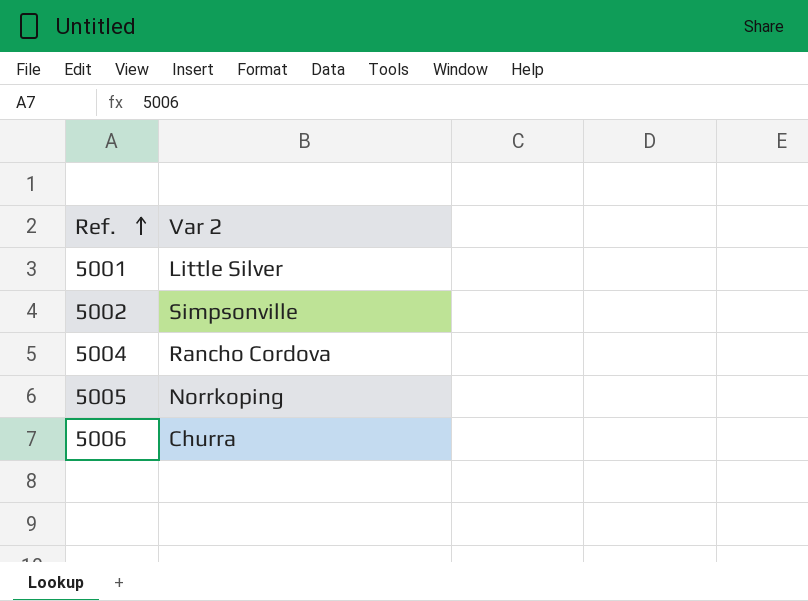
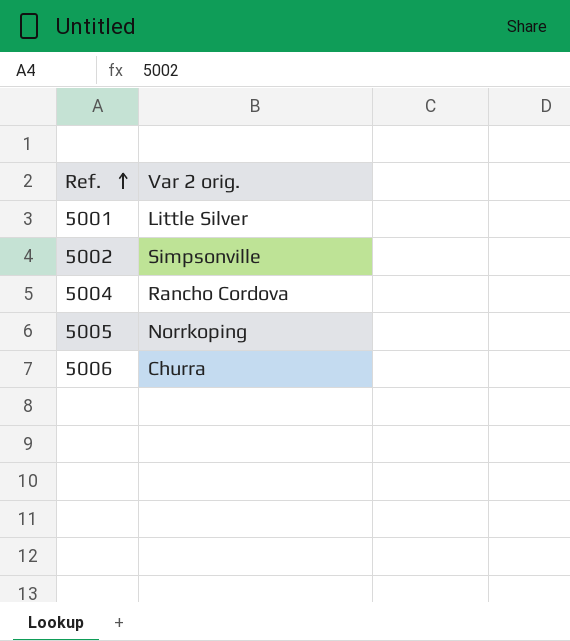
column name: Var 2 -> Var 2 orig.

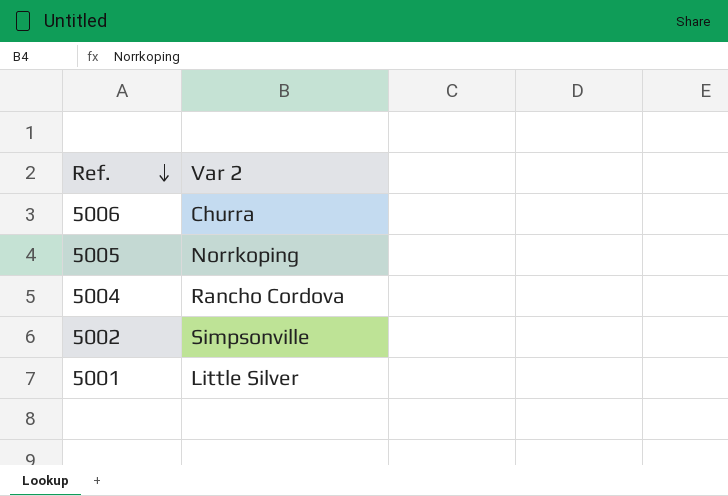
row order: Ref. ascending -> Ref. descending
column name: Var 2 orig. -> Var 2

